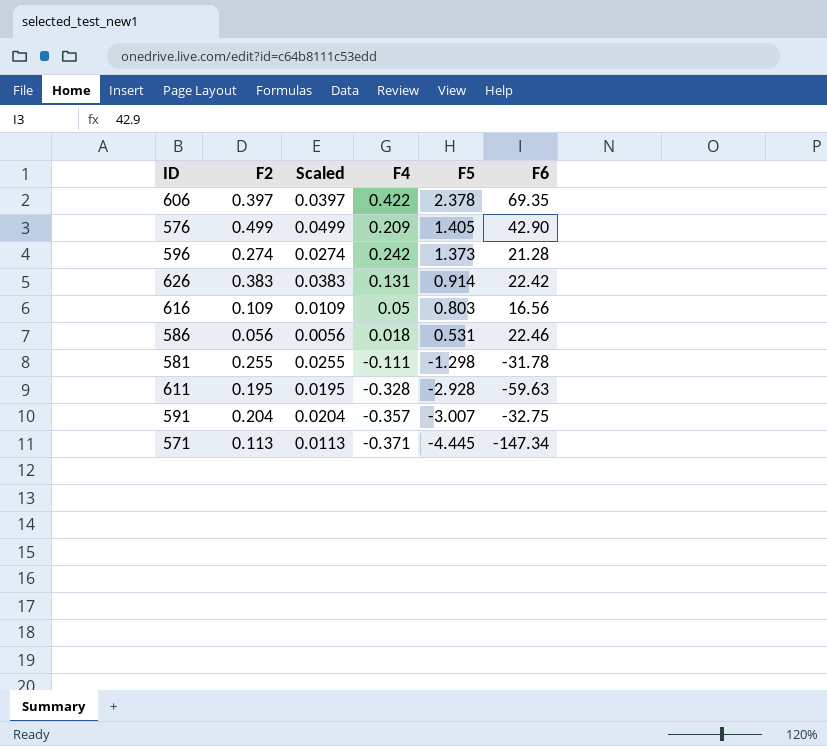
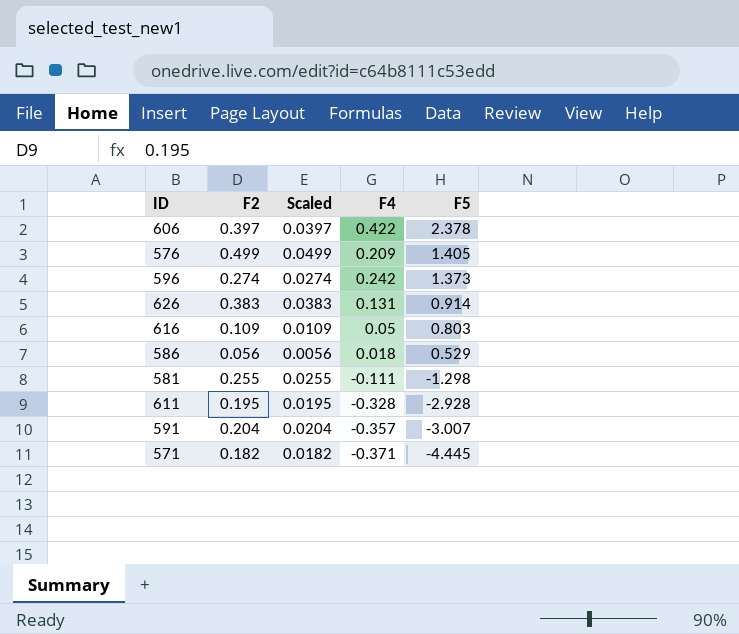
column F6 | position: 6 -> none
586 | F5: 0.531 -> 0.529
571 | F2: 0.113 -> 0.182
571 | Scaled: 0.0113 -> 0.0182

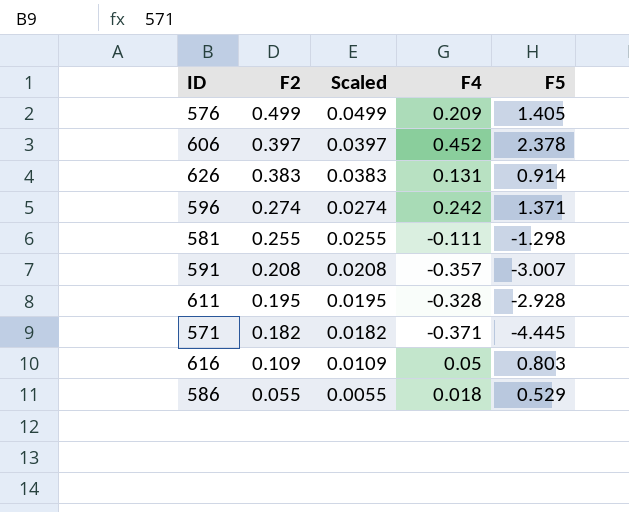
row order: F5 descending -> F2 descending
606 | F4: 0.422 -> 0.452
596 | F5: 1.373 -> 1.371
591 | F2: 0.204 -> 0.208
591 | Scaled: 0.0204 -> 0.0208
586 | F2: 0.056 -> 0.055
586 | Scaled: 0.0056 -> 0.0055

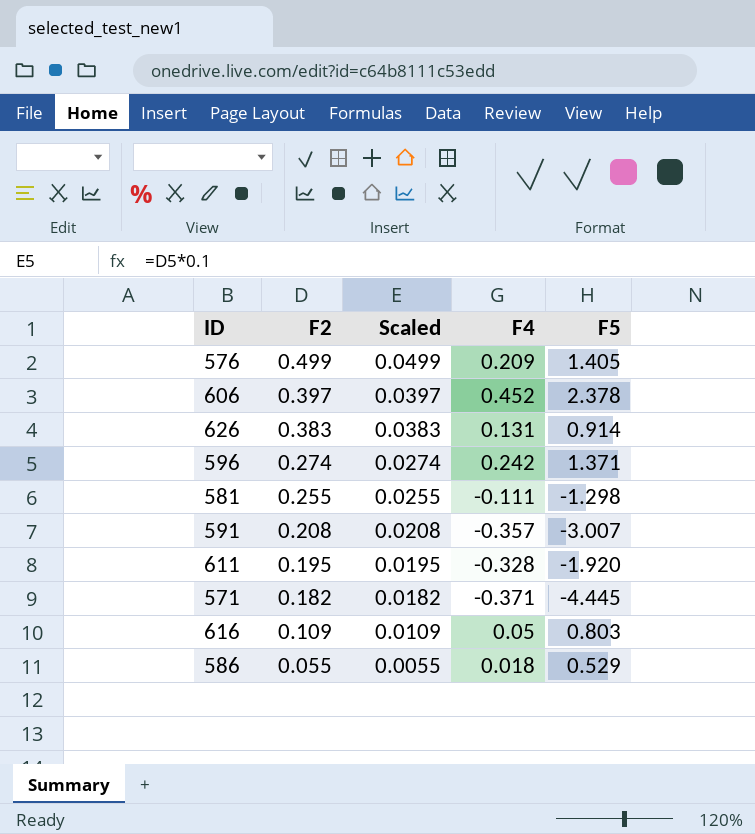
611 | F5: -2.928 -> -1.920

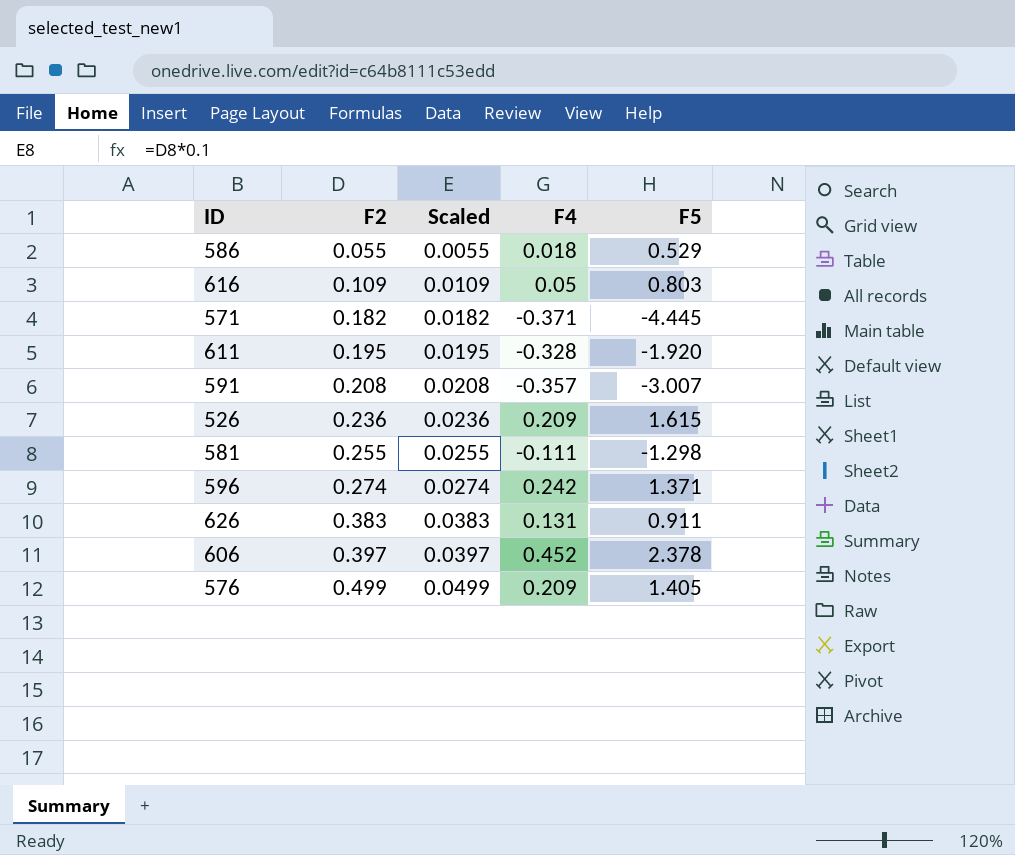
row order: F2 descending -> F2 ascending
row 526: none -> 0.236 | 0.0236 | 0.209 | 1.615
626 | F5: 0.914 -> 0.911

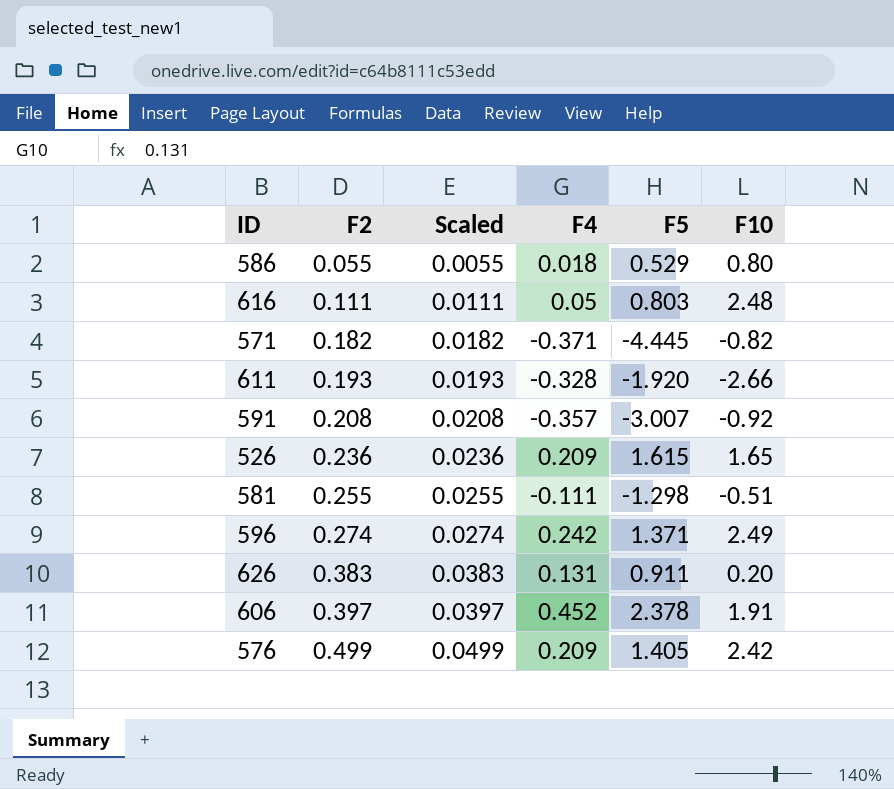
column F10 | position: none -> 6
616 | F2: 0.109 -> 0.111
616 | Scaled: 0.0109 -> 0.0111
611 | F2: 0.195 -> 0.193
611 | Scaled: 0.0195 -> 0.0193

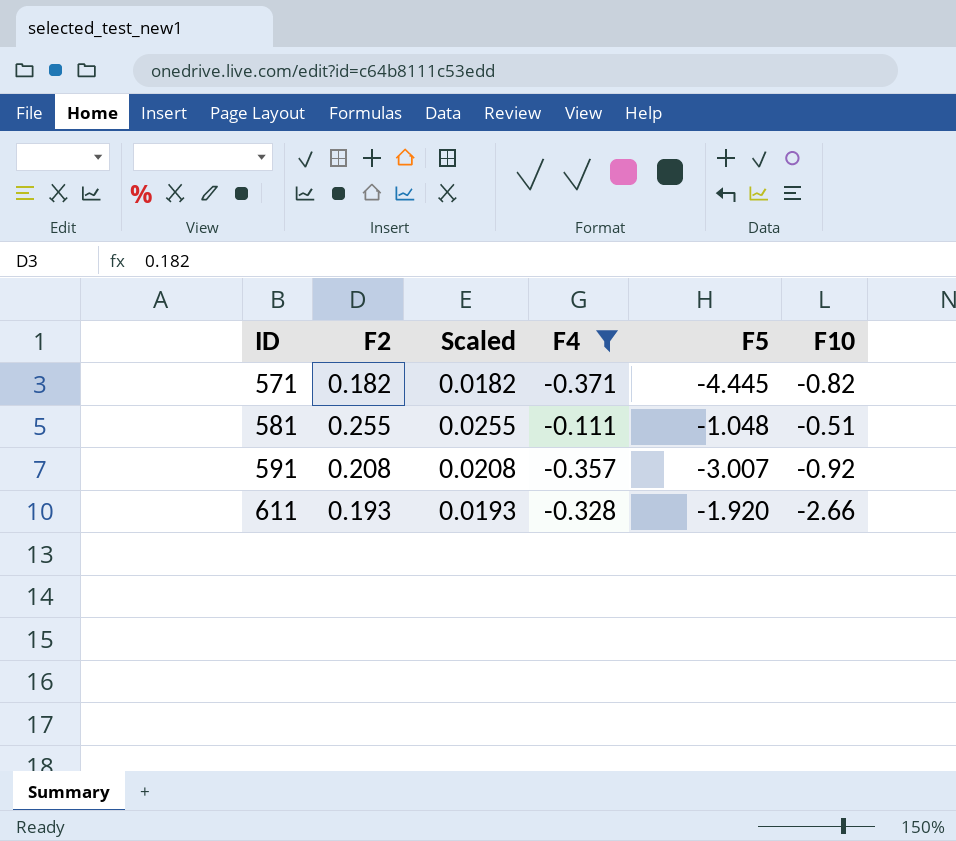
filter: none -> F4 <= -0.111
row order: F2 ascending -> ID ascending
581 | F5: -1.298 -> -1.048

